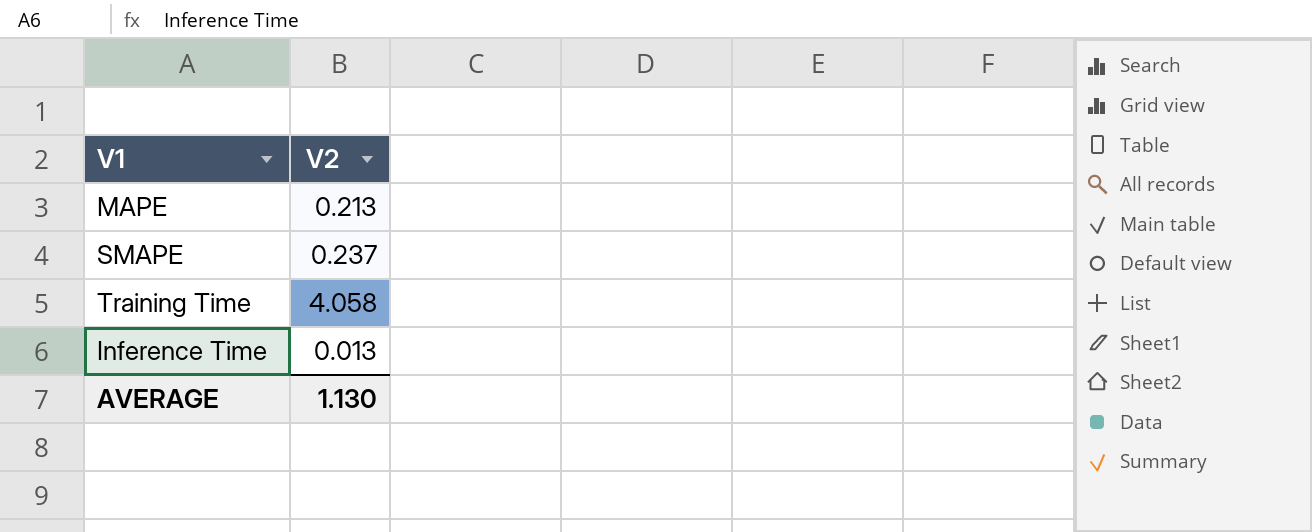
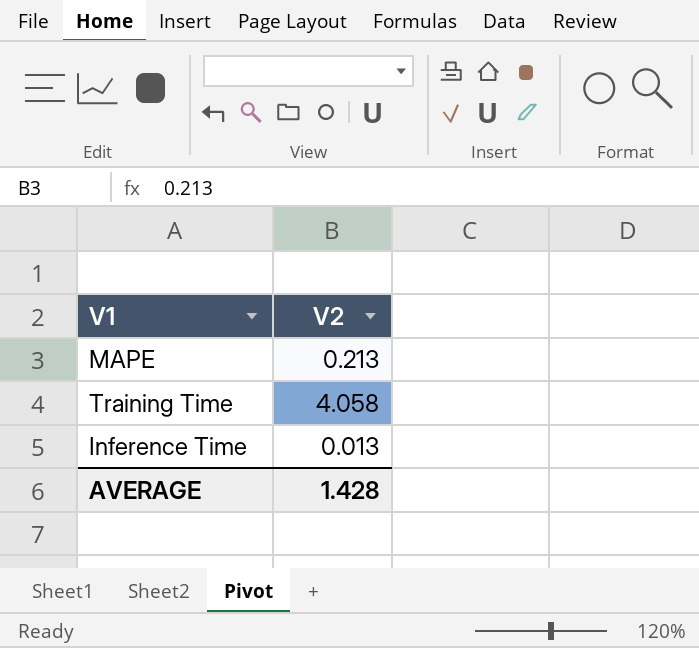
row SMAPE: 0.237 -> none
AVERAGE | V2: 1.130 -> 1.428

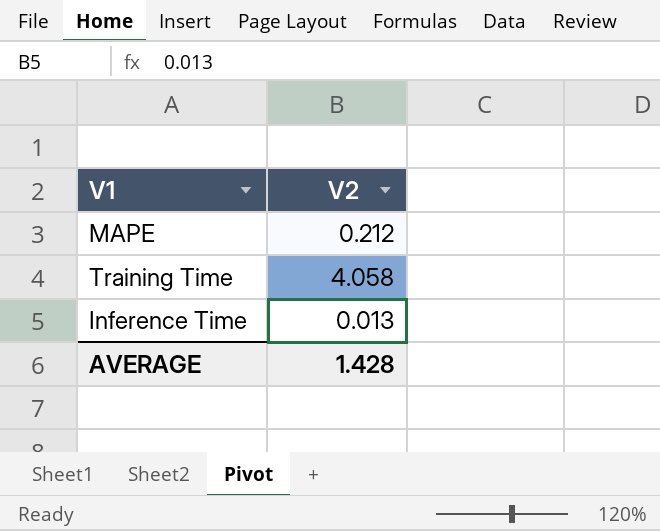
MAPE | V2: 0.213 -> 0.212

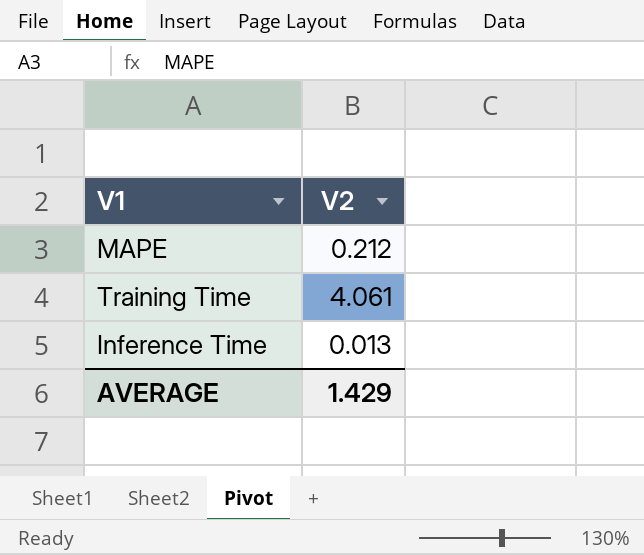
Training Time | V2: 4.058 -> 4.061
AVERAGE | V2: 1.428 -> 1.429

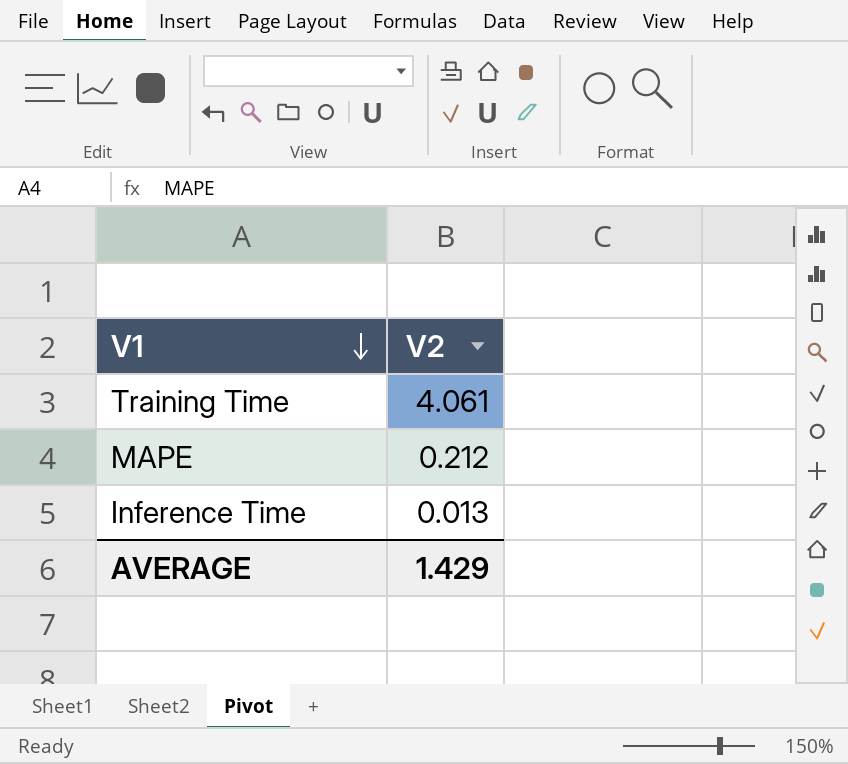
row order: none -> V1 descending

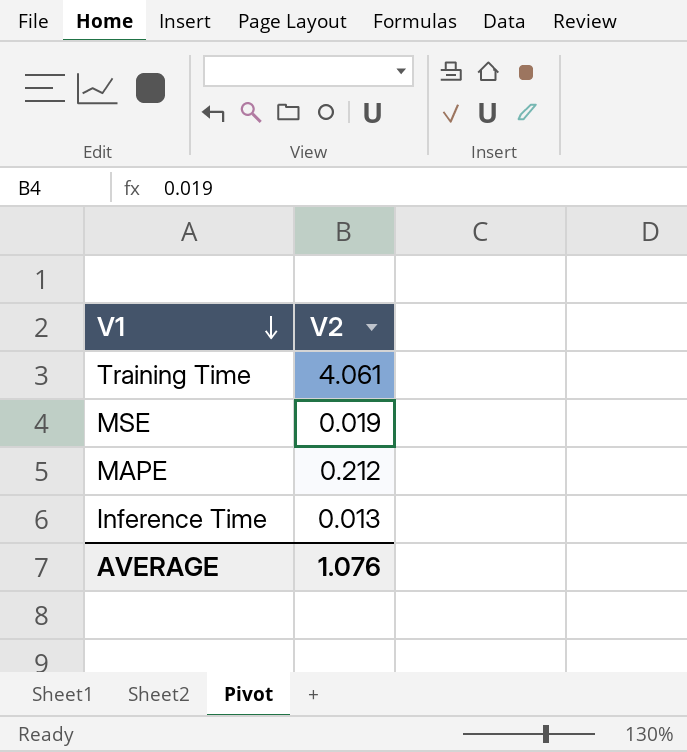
row MSE: none -> 0.019
AVERAGE | V2: 1.429 -> 1.076

